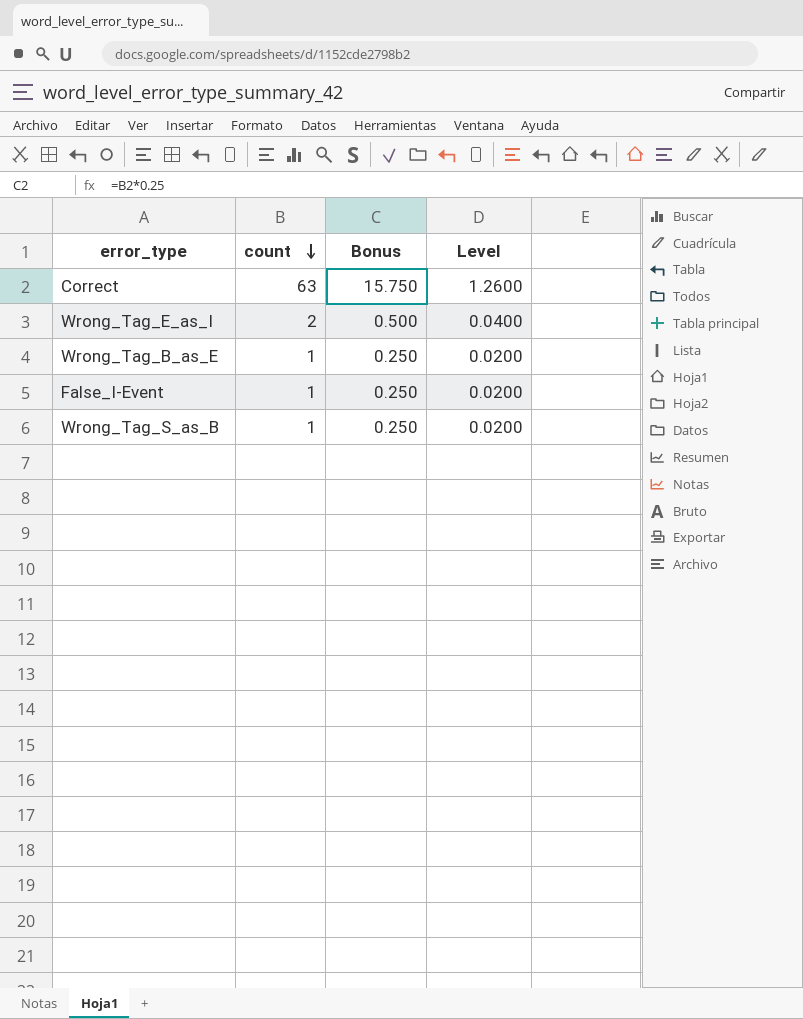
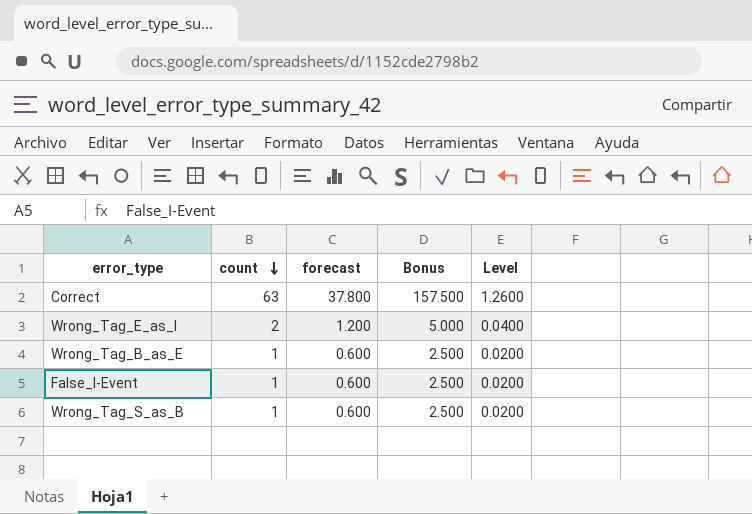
column forecast | formula: none -> [count] * 0.6
column Bonus | formula: [count] * 0.25 -> [count] * 2.5

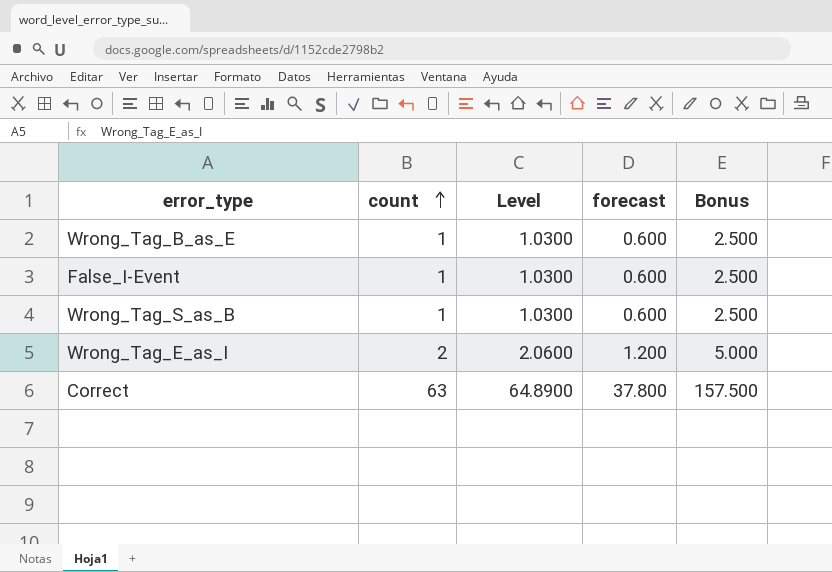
row order: count descending -> count ascending
column Level | formula: [count] * 0.02 -> [count] * 1.03
column Level | position: 5 -> 3

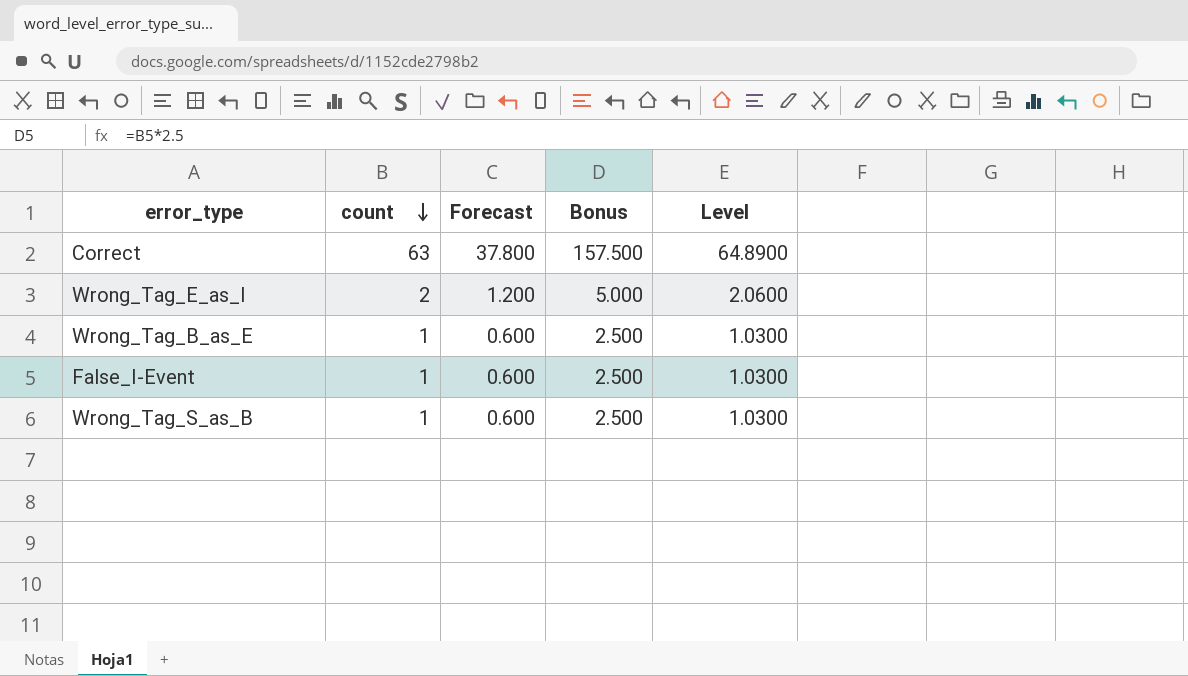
row order: count ascending -> count descending
column name: forecast -> Forecast
column Level | position: 3 -> 5

